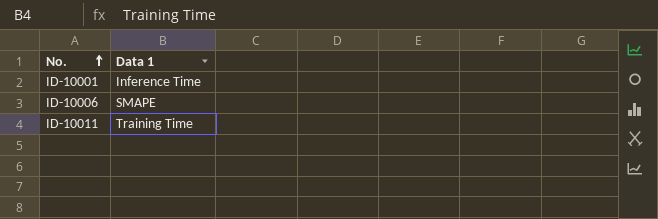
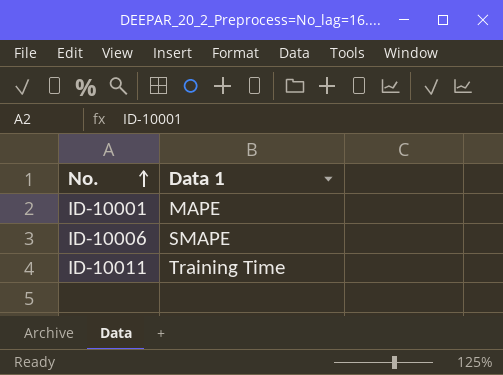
ID-10001 | Data 1: Inference Time -> MAPE

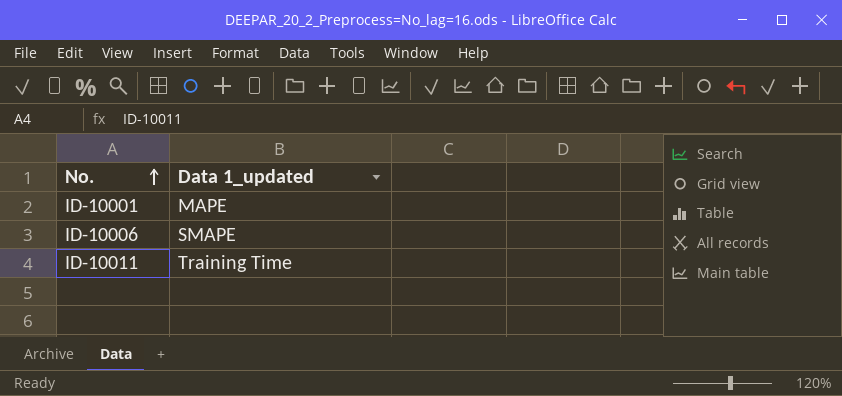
column name: Data 1 -> Data 1_updated

